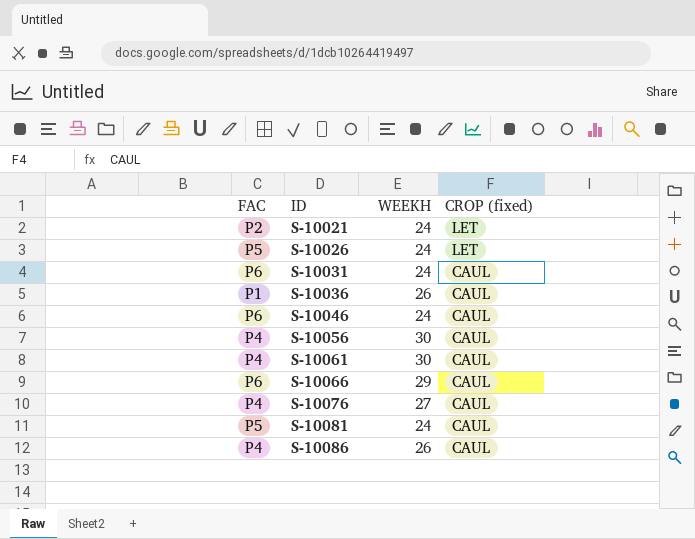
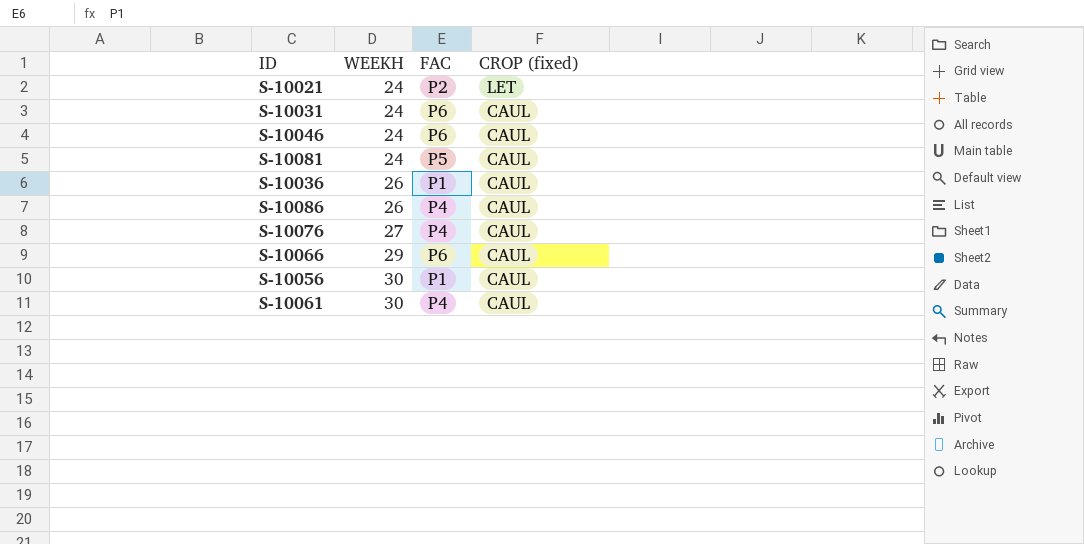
row order: ID ascending -> WEEKH ascending
column FAC | position: 1 -> 3
row S-10026: P5 | 24 | LET -> none
S-10056 | FAC: P4 -> P1

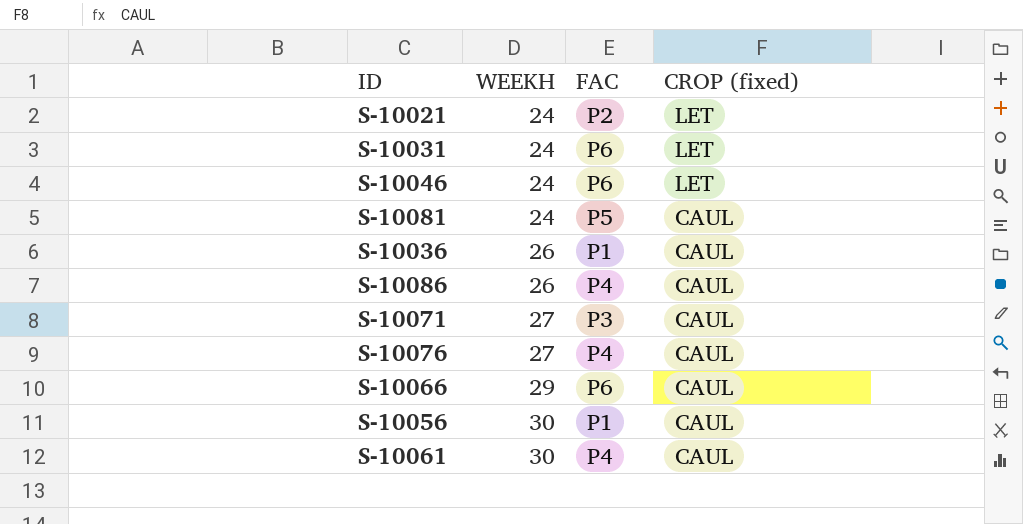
S-10031 | CROP (fixed): CAUL -> LET
S-10046 | CROP (fixed): CAUL -> LET
row S-10071: none -> 27 | P3 | CAUL

